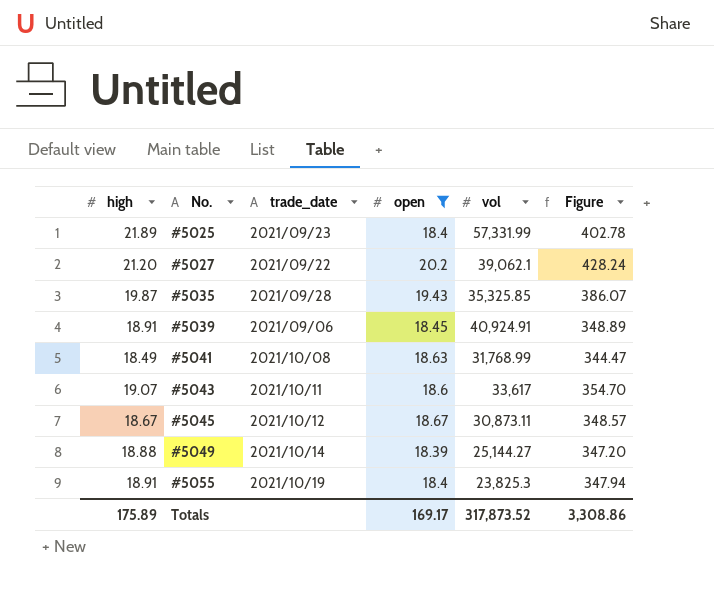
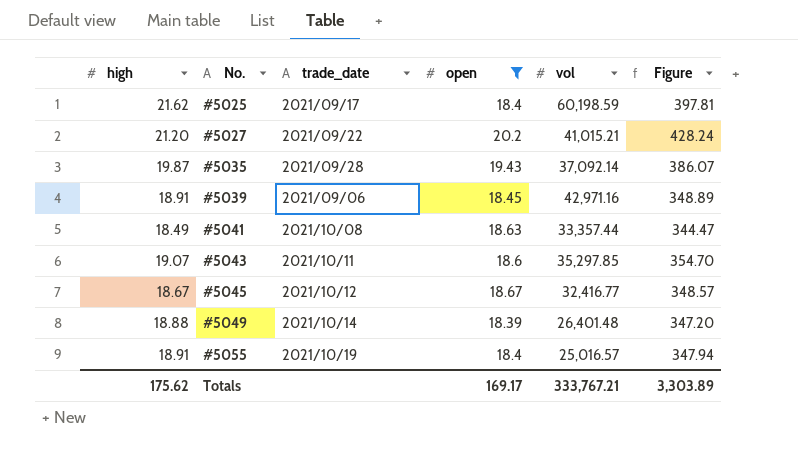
#5025 | high: 21.89 -> 21.62
#5025 | trade_date: 2021/09/23 -> 2021/09/17
#5025 | vol: 57,331.99 -> 60,198.59
#5025 | Figure: 402.78 -> 397.81
#5027 | vol: 39,062.1 -> 41,015.21
#5035 | vol: 35,325.85 -> 37,092.14
#5039 | vol: 40,924.91 -> 42,971.16
#5041 | vol: 31,768.99 -> 33,357.44
#5043 | vol: 33,617 -> 35,297.85
#5045 | vol: 30,873.11 -> 32,416.77
#5049 | vol: 25,144.27 -> 26,401.48
#5055 | vol: 23,825.3 -> 25,016.57
Totals | high: 175.89 -> 175.62
Totals | vol: 317,873.52 -> 333,767.21
Totals | Figure: 3,308.86 -> 3,303.89

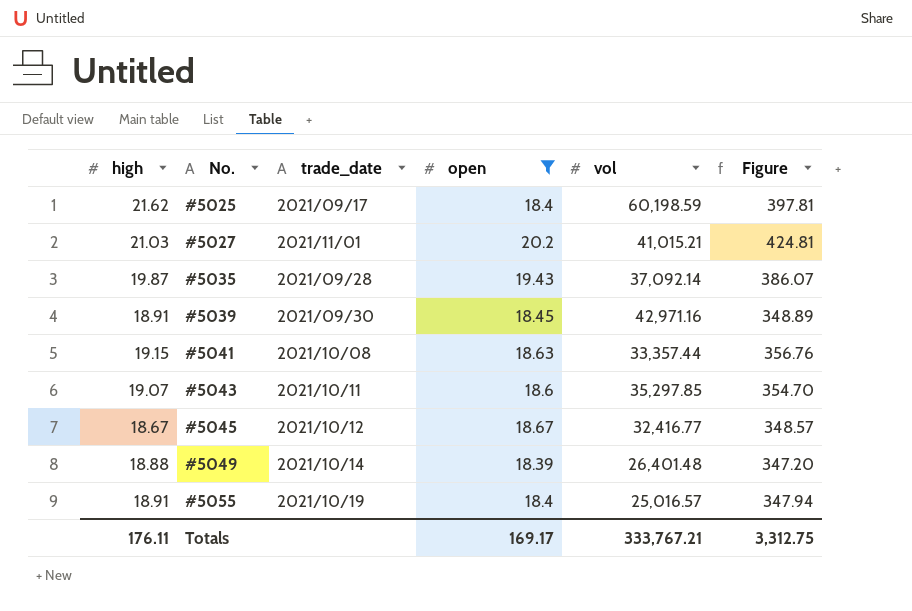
#5027 | high: 21.20 -> 21.03
#5027 | trade_date: 2021/09/22 -> 2021/11/01
#5027 | Figure: 428.24 -> 424.81
#5039 | trade_date: 2021/09/06 -> 2021/09/30
#5041 | high: 18.49 -> 19.15
#5041 | Figure: 344.47 -> 356.76
Totals | high: 175.62 -> 176.11
Totals | Figure: 3,303.89 -> 3,312.75

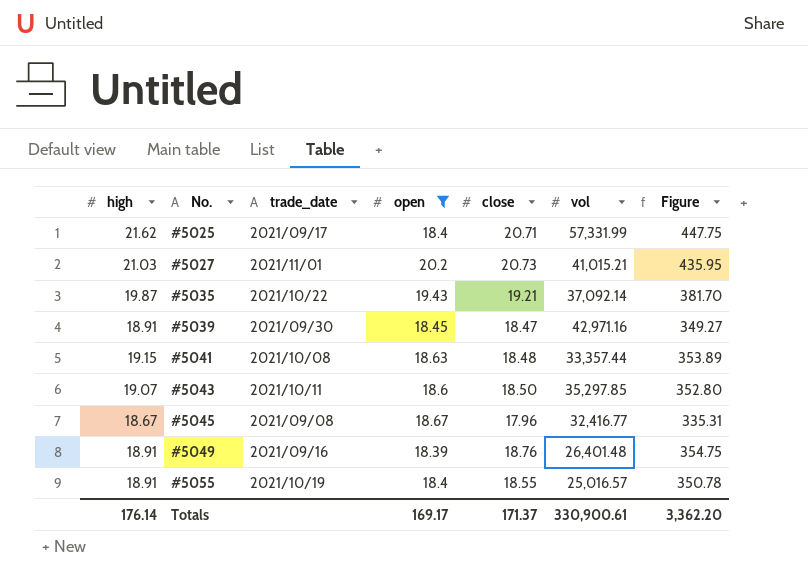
column close | position: none -> 5
column Figure | formula: [high] * [open] -> [high] * [close]
#5025 | vol: 60,198.59 -> 57,331.99
#5035 | trade_date: 2021/09/28 -> 2021/10/22
#5045 | trade_date: 2021/10/12 -> 2021/09/08
#5049 | high: 18.88 -> 18.91
#5049 | trade_date: 2021/10/14 -> 2021/09/16
Totals | high: 176.11 -> 176.14
Totals | vol: 333,767.21 -> 330,900.61
Totals | Figure: 3,312.75 -> 3,362.20

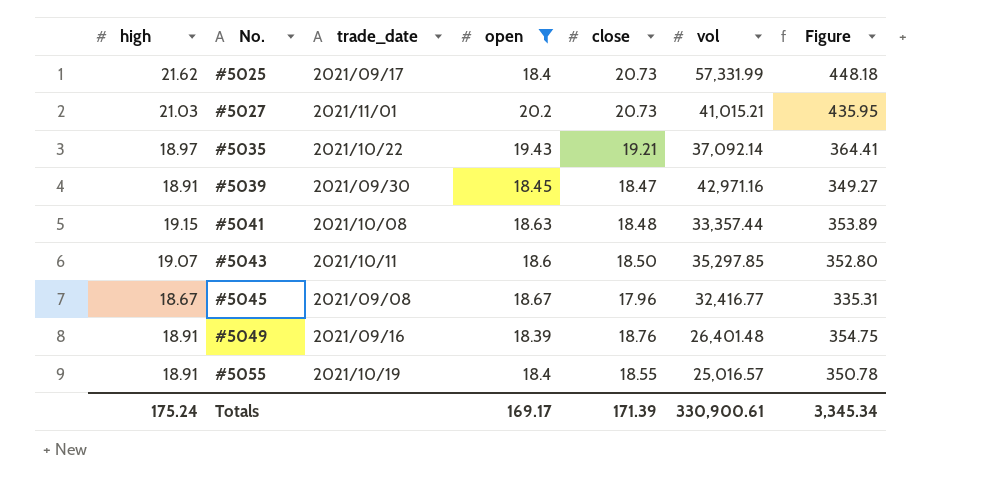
#5025 | close: 20.71 -> 20.73
#5025 | Figure: 447.75 -> 448.18
#5035 | high: 19.87 -> 18.97
#5035 | Figure: 381.70 -> 364.41
Totals | high: 176.14 -> 175.24
Totals | close: 171.37 -> 171.39
Totals | Figure: 3,362.20 -> 3,345.34

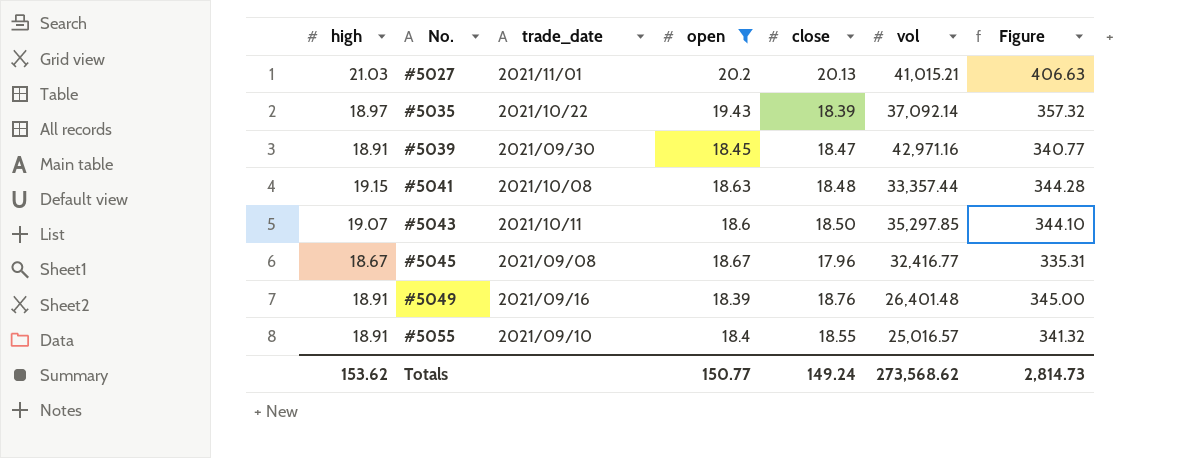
column Figure | formula: [high] * [close] -> [open] * [close]
row #5025: 21.62 | 2021/09/17 | 18.4 | 20.73 | 57,331.99 | 448.18 -> none
#5027 | close: 20.73 -> 20.13
#5035 | close: 19.21 -> 18.39
#5055 | trade_date: 2021/10/19 -> 2021/09/10
Totals | high: 175.24 -> 153.62
Totals | open: 169.17 -> 150.77
Totals | close: 171.39 -> 149.24
Totals | vol: 330,900.61 -> 273,568.62
Totals | Figure: 3,345.34 -> 2,814.73

